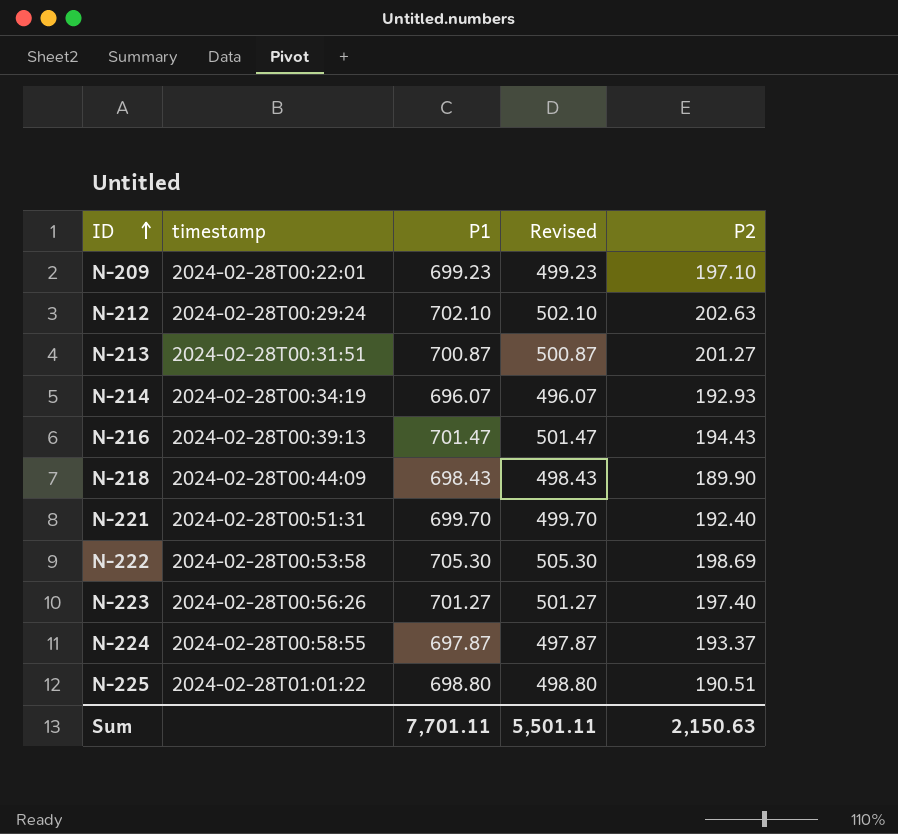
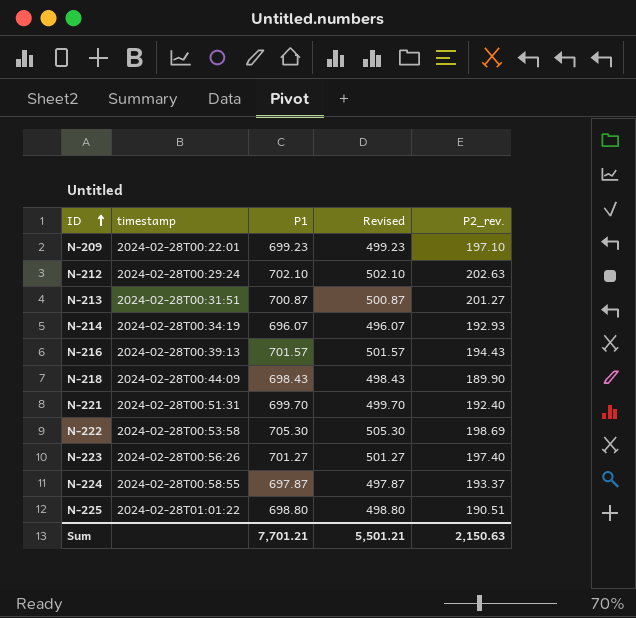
column name: P2 -> P2_rev.
N-216 | P1: 701.47 -> 701.57
N-216 | Revised: 501.47 -> 501.57
Sum | P1: 7,701.11 -> 7,701.21
Sum | Revised: 5,501.11 -> 5,501.21

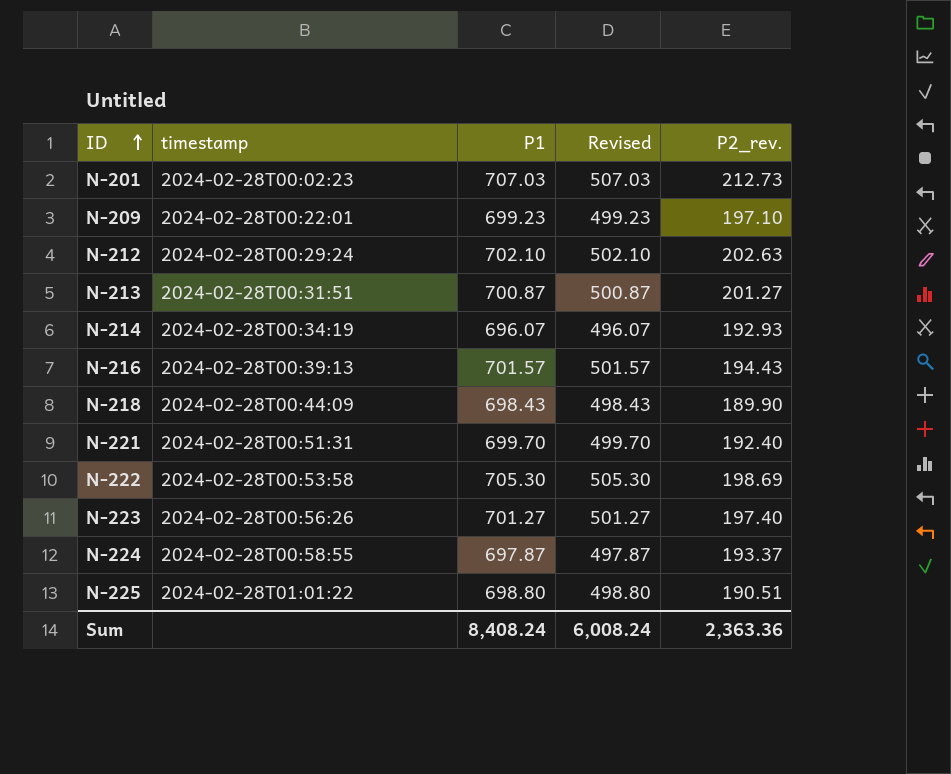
row N-201: none -> 2024-02-28T00:02:23 | 707.03 | 507.03 | 212.73
Sum | P1: 7,701.21 -> 8,408.24
Sum | Revised: 5,501.21 -> 6,008.24
Sum | P2_rev.: 2,150.63 -> 2,363.36

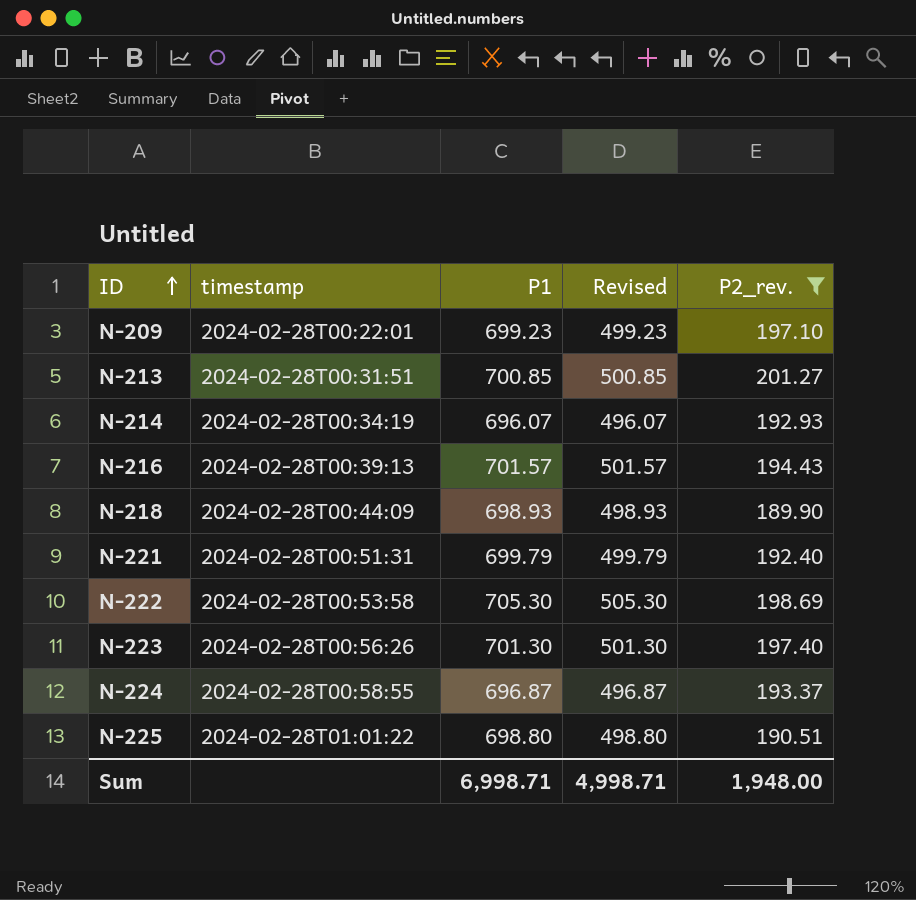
filter: none -> P2_rev. <= 201.27
N-213 | P1: 700.87 -> 700.85
N-213 | Revised: 500.87 -> 500.85
N-218 | P1: 698.43 -> 698.93
N-218 | Revised: 498.43 -> 498.93
N-221 | P1: 699.70 -> 699.79
N-221 | Revised: 499.70 -> 499.79
N-223 | P1: 701.27 -> 701.30
N-223 | Revised: 501.27 -> 501.30
N-224 | P1: 697.87 -> 696.87
N-224 | Revised: 497.87 -> 496.87
Sum | P1: 8,408.24 -> 6,998.71
Sum | Revised: 6,008.24 -> 4,998.71
Sum | P2_rev.: 2,363.36 -> 1,948.00

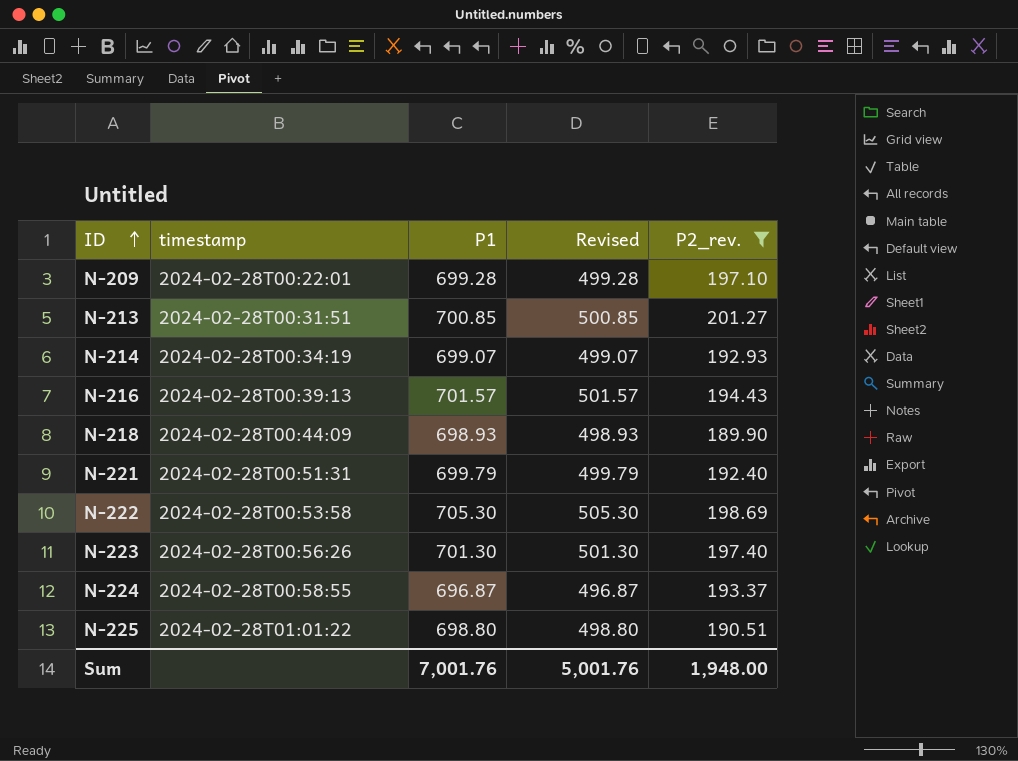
N-209 | P1: 699.23 -> 699.28
N-209 | Revised: 499.23 -> 499.28
N-214 | P1: 696.07 -> 699.07
N-214 | Revised: 496.07 -> 499.07
Sum | P1: 6,998.71 -> 7,001.76
Sum | Revised: 4,998.71 -> 5,001.76

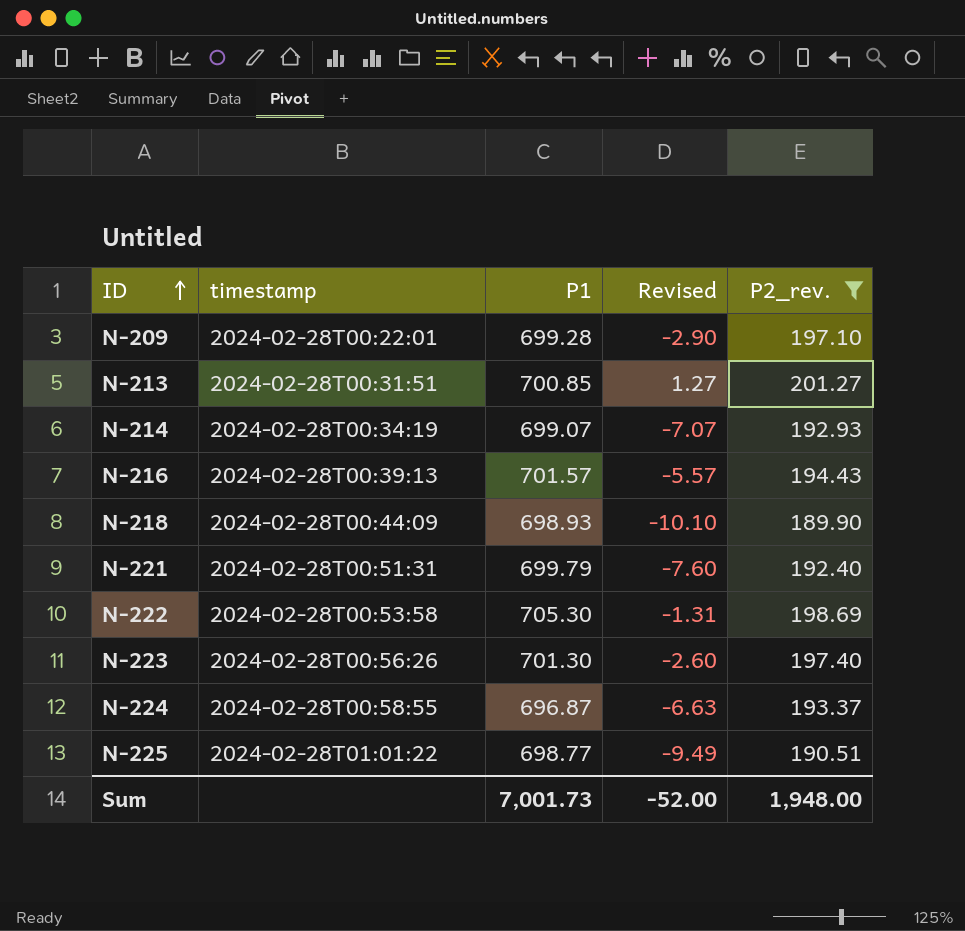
column Revised | formula: [P1] - 200 -> [P2_rev.] - 200
N-225 | P1: 698.80 -> 698.77
Sum | P1: 7,001.76 -> 7,001.73
Sum | Revised: 5,001.76 -> -52.00

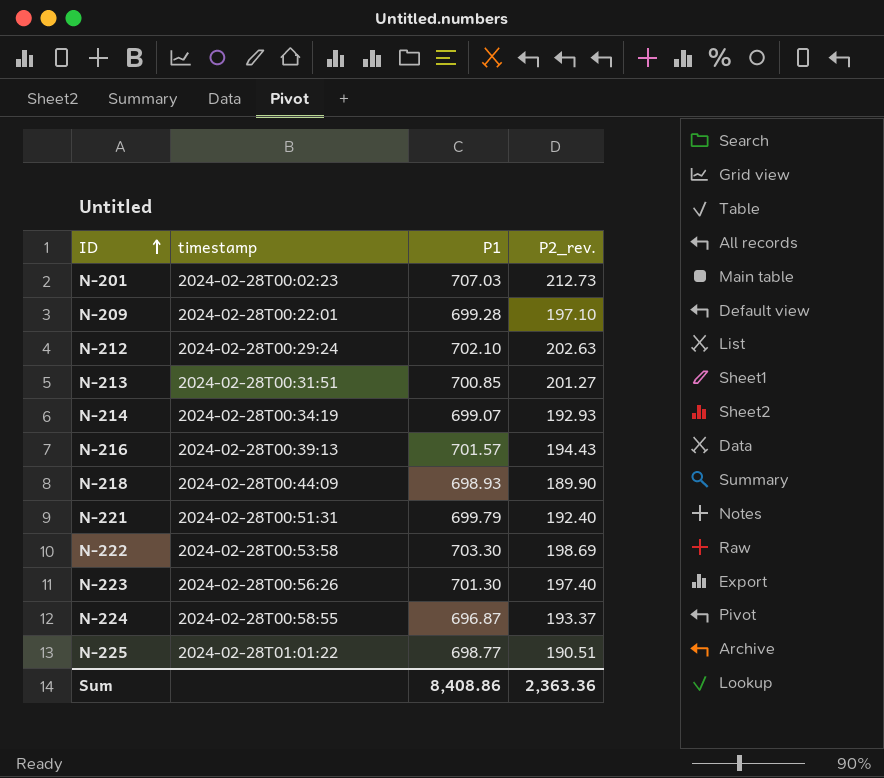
filter: P2_rev. <= 201.27 -> none
column Revised | formula: [P2_rev.] - 200 -> none
N-222 | P1: 705.30 -> 703.30
Sum | P1: 7,001.73 -> 8,408.86
Sum | P2_rev.: 1,948.00 -> 2,363.36

